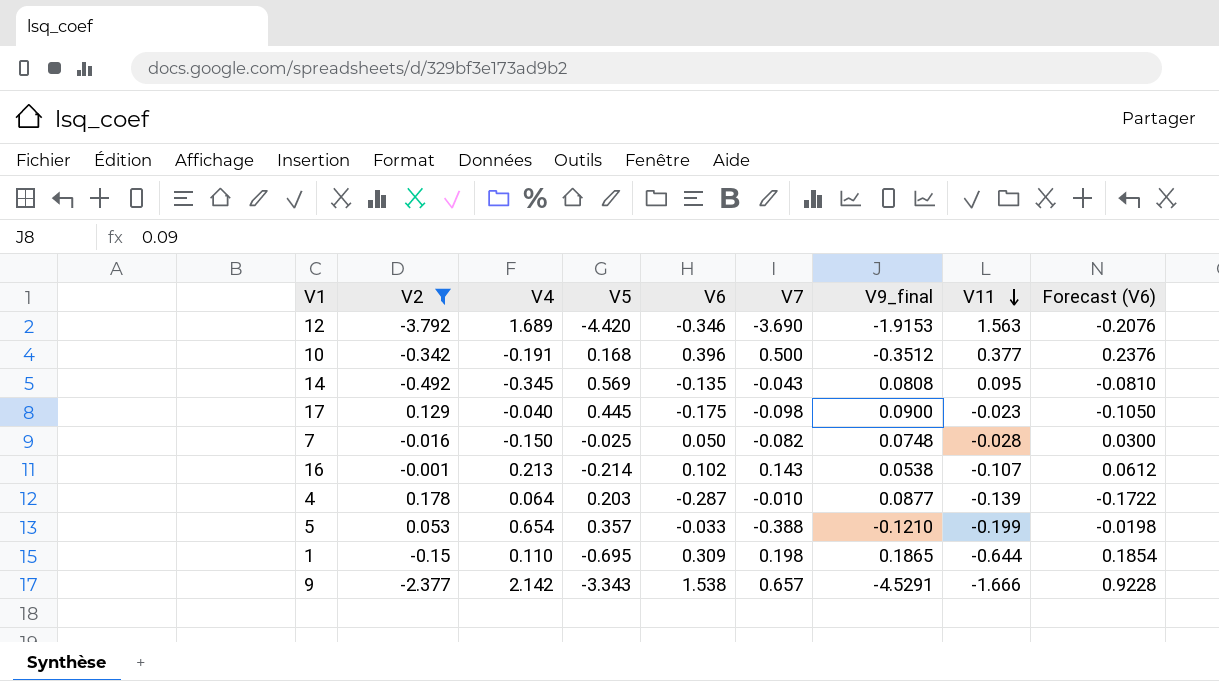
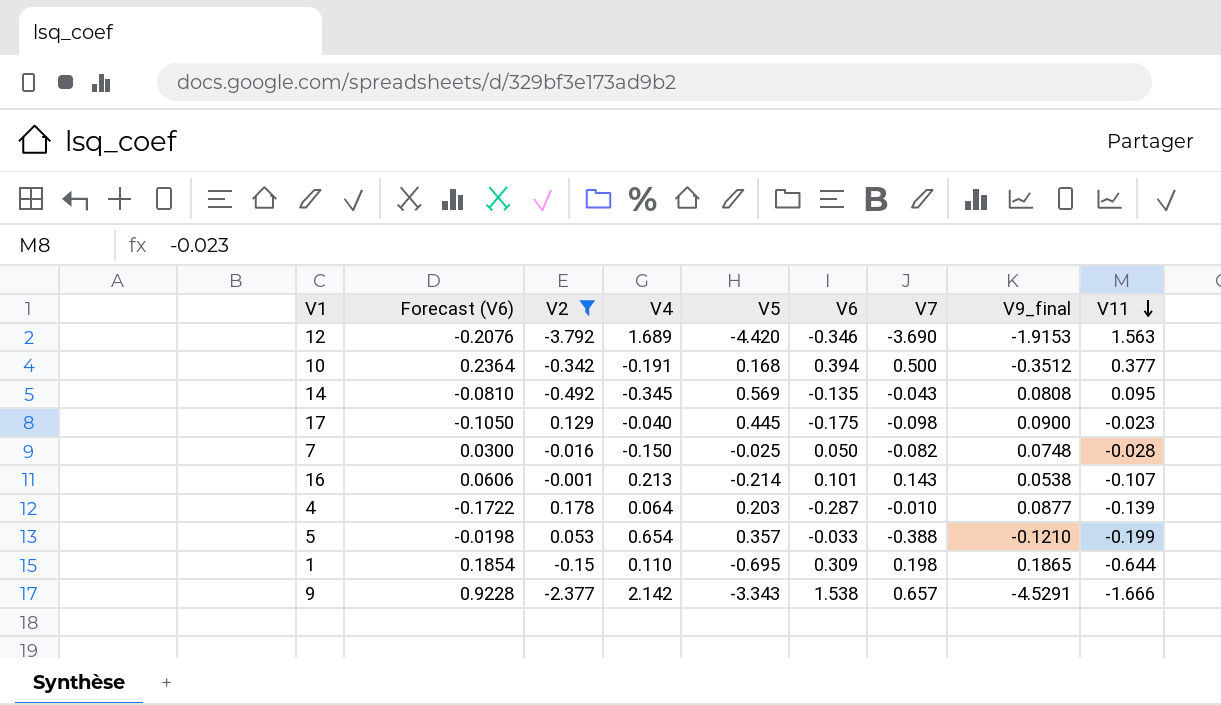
column Forecast (V6) | position: 9 -> 2
10 | Forecast (V6): 0.2376 -> 0.2364
10 | V6: 0.396 -> 0.394
16 | Forecast (V6): 0.0612 -> 0.0606
16 | V6: 0.102 -> 0.101

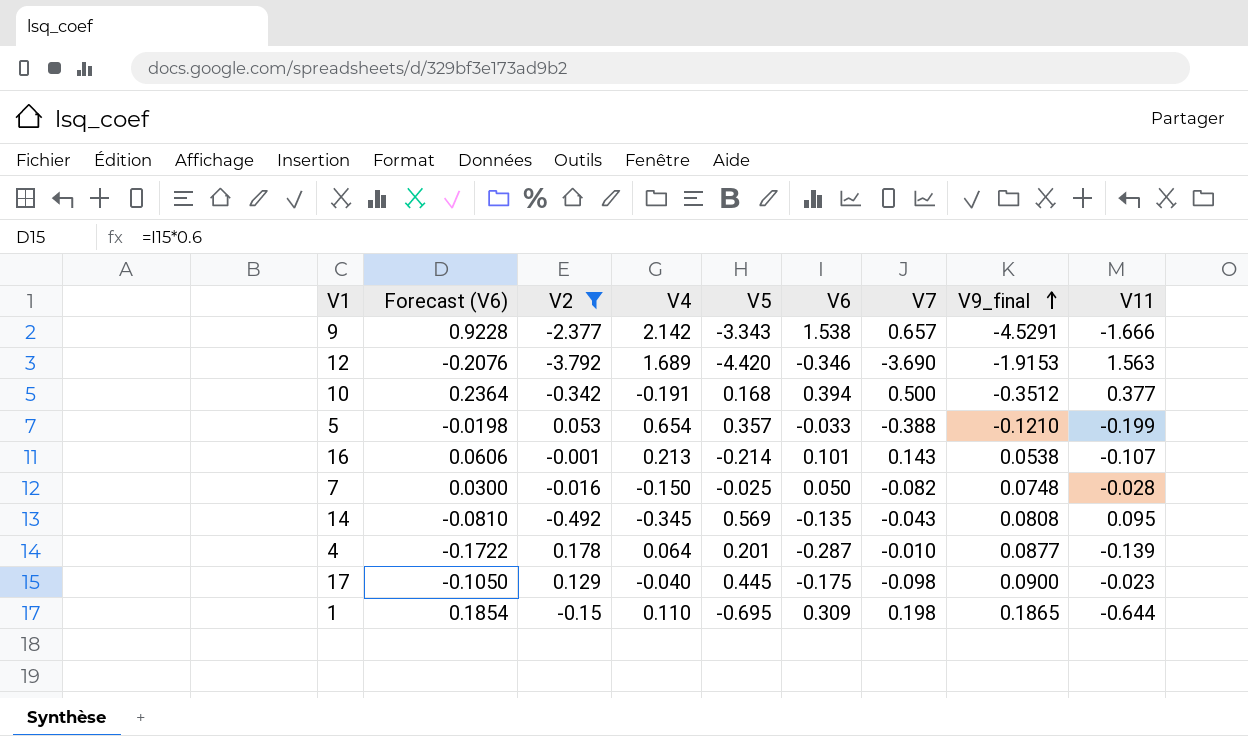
row order: V11 descending -> V9_final ascending
4 | V5: 0.203 -> 0.201

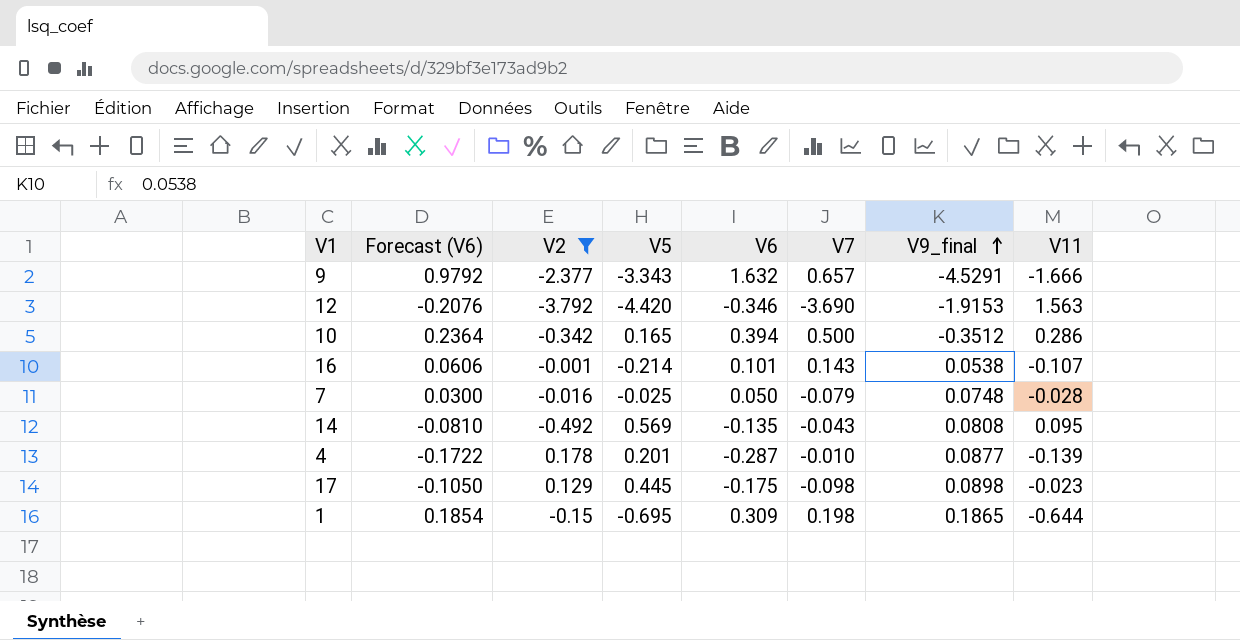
column V4 | position: 4 -> none
row 5: -0.0198 | 0.053 | 0.654 | 0.357 | -0.033 | -0.388 | -0.1210 | -0.199 -> none
9 | Forecast (V6): 0.9228 -> 0.9792
9 | V6: 1.538 -> 1.632
10 | V5: 0.168 -> 0.165
10 | V11: 0.377 -> 0.286
7 | V7: -0.082 -> -0.079
17 | V9_final: 0.0900 -> 0.0898

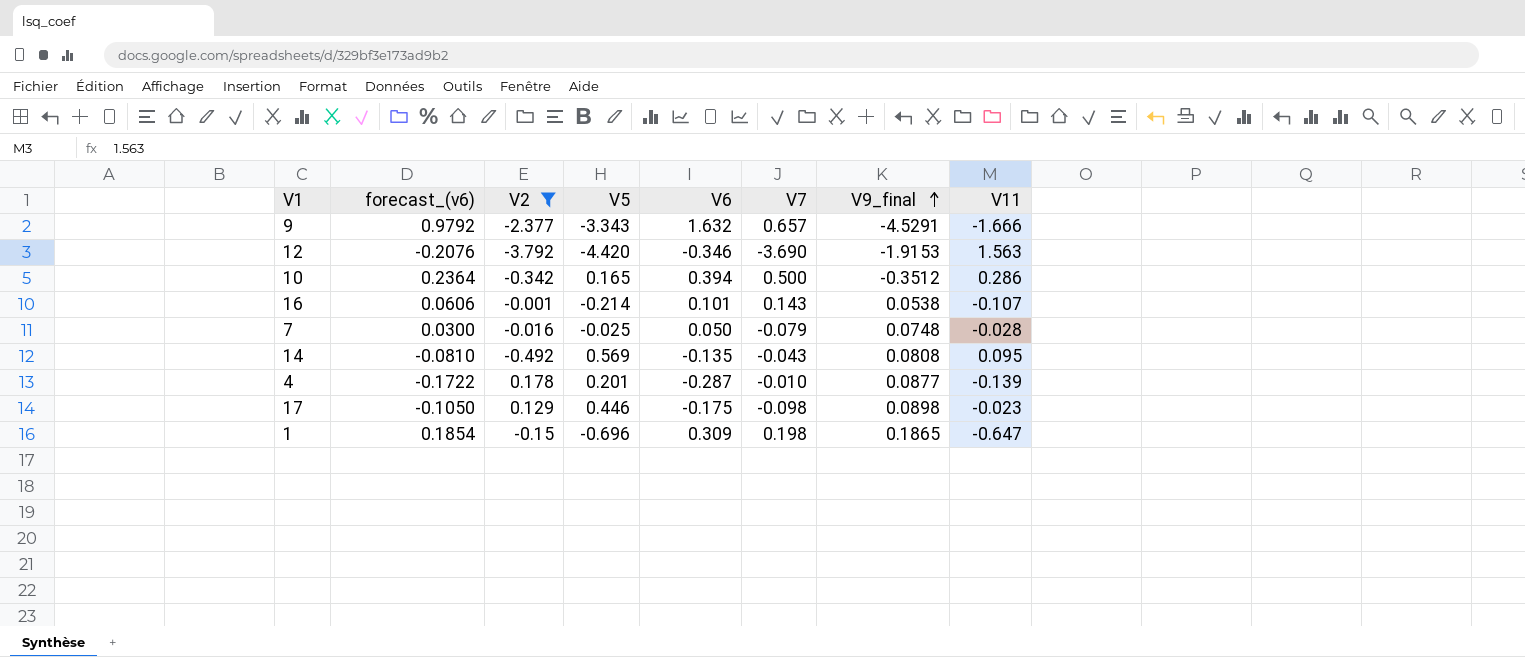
column name: Forecast (V6) -> forecast_(v6)
17 | V5: 0.445 -> 0.446
1 | V5: -0.695 -> -0.696
1 | V11: -0.644 -> -0.647

